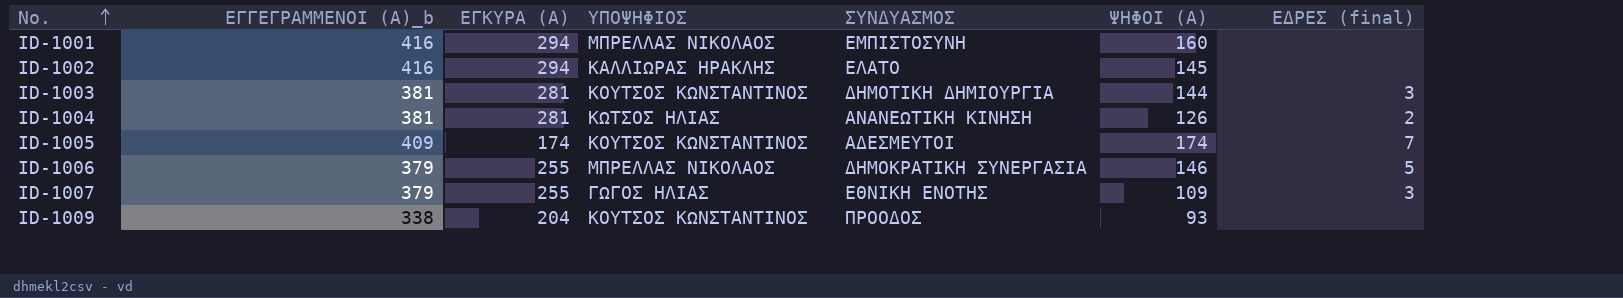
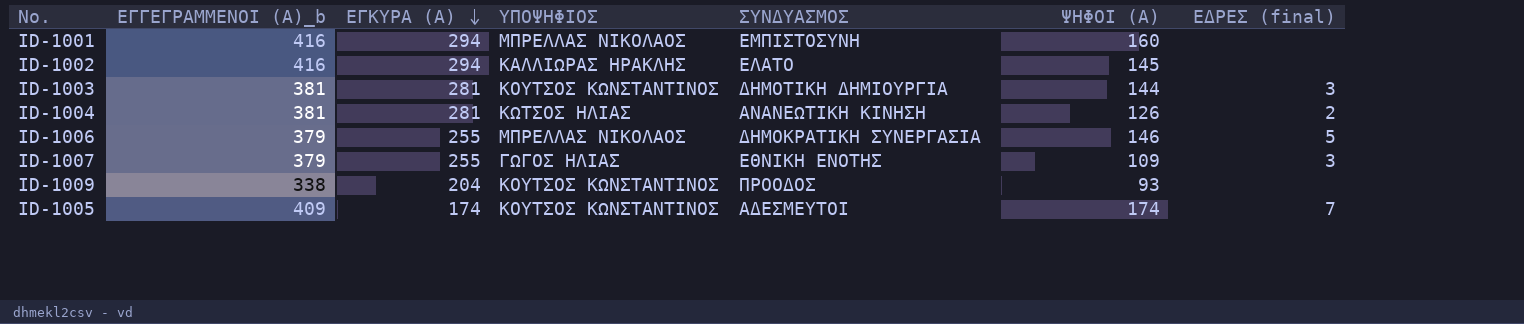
row order: No. ascending -> ΕΓΚΥΡΑ (Α) descending

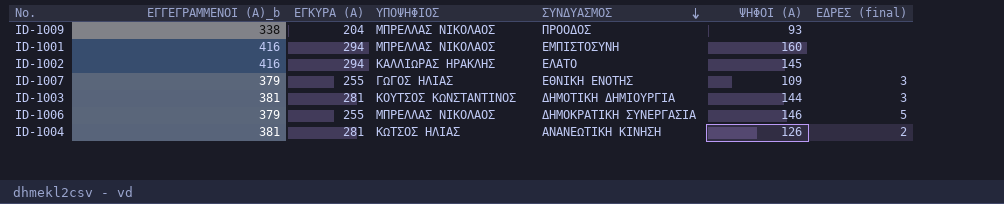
row order: ΕΓΚΥΡΑ (Α) descending -> ΣΥΝΔΥΑΣΜΟΣ descending
row ID-1005: 409 | 174 | ΚΟΥΤΣΟΣ ΚΩΝΣΤΑΝΤΙΝΟΣ | ΑΔΕΣΜΕΥΤΟΙ | 174 | 7 -> none
ID-1009 | ΥΠΟΨΗΦΙΟΣ: ΚΟΥΤΣΟΣ ΚΩΝΣΤΑΝΤΙΝΟΣ -> ΜΠΡΕΛΛΑΣ ΝΙΚΟΛΑΟΣ

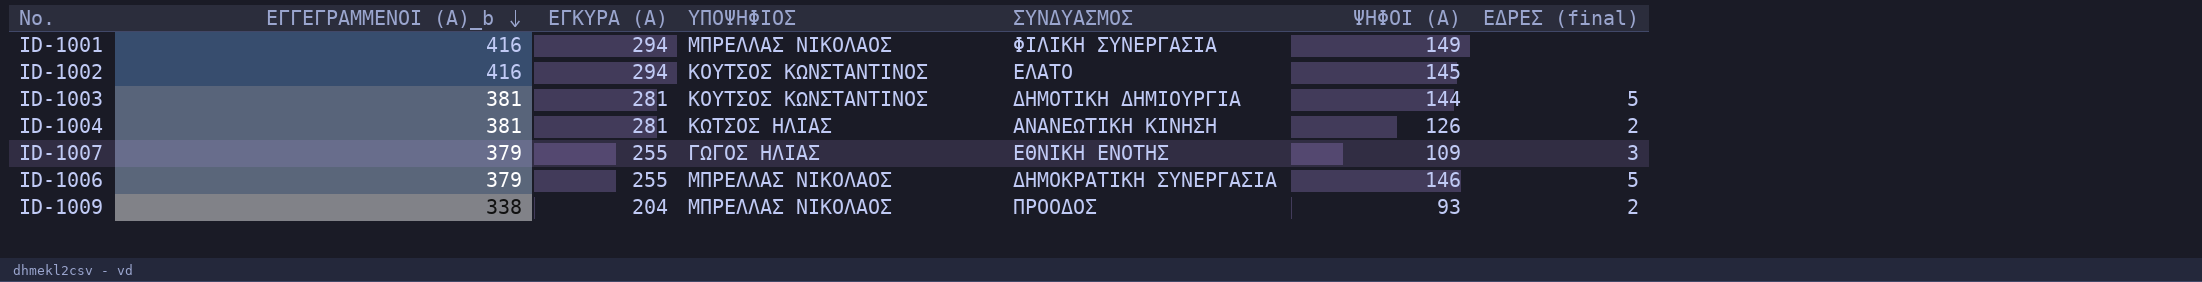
row order: ΣΥΝΔΥΑΣΜΟΣ descending -> ΕΓΓΕΓΡΑΜΜΕΝΟΙ (Α)_b descending
ID-1001 | ΣΥΝΔΥΑΣΜΟΣ: ΕΜΠΙΣΤΟΣΥΝΗ -> ΦΙΛΙΚΗ ΣΥΝΕΡΓΑΣΙΑ
ID-1001 | ΨΗΦΟΙ (Α): 160 -> 149
ID-1002 | ΥΠΟΨΗΦΙΟΣ: ΚΑΛΛΙΩΡΑΣ ΗΡΑΚΛΗΣ -> ΚΟΥΤΣΟΣ ΚΩΝΣΤΑΝΤΙΝΟΣ
ID-1003 | ΕΔΡΕΣ (final): 3 -> 5
ID-1009 | ΕΔΡΕΣ (final): none -> 2

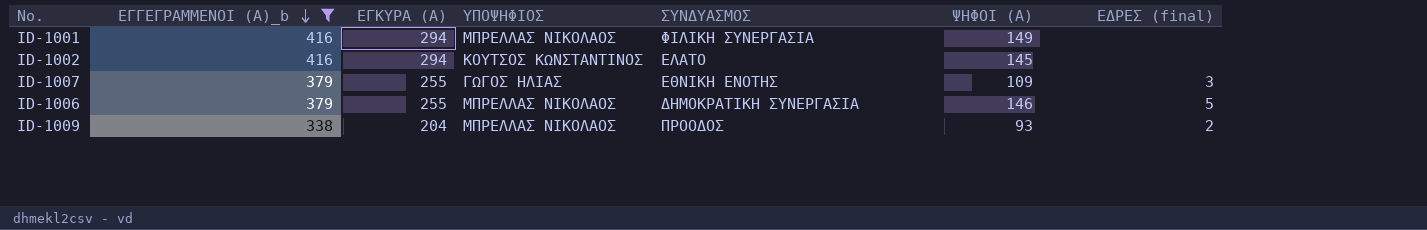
filter: none -> ΕΓΓΕΓΡΑΜΜΕΝΟΙ (Α)_b != 381

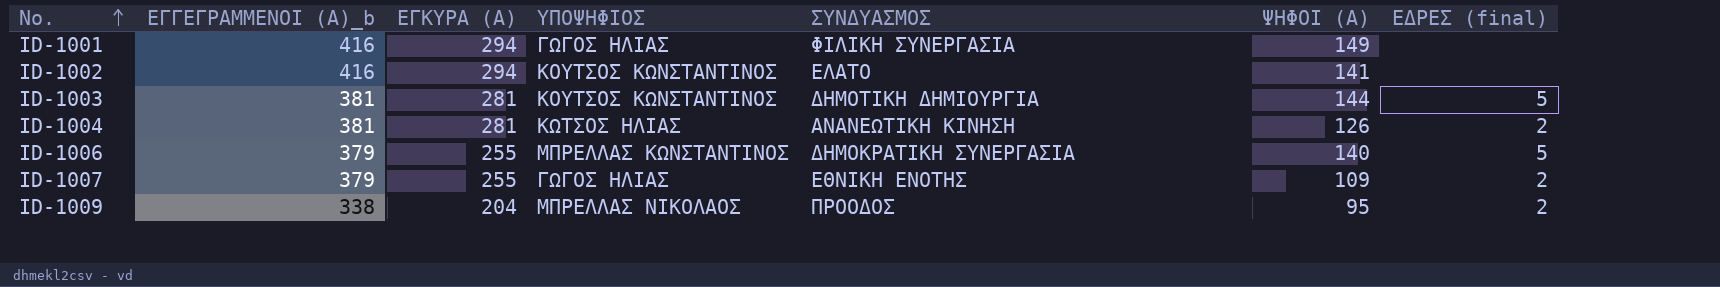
filter: ΕΓΓΕΓΡΑΜΜΕΝΟΙ (Α)_b != 381 -> none
row order: ΕΓΓΕΓΡΑΜΜΕΝΟΙ (Α)_b descending -> No. ascending
ID-1001 | ΥΠΟΨΗΦΙΟΣ: ΜΠΡΕΛΛΑΣ ΝΙΚΟΛΑΟΣ -> ΓΩΓΟΣ ΗΛΙΑΣ
ID-1002 | ΨΗΦΟΙ (Α): 145 -> 141
ID-1006 | ΥΠΟΨΗΦΙΟΣ: ΜΠΡΕΛΛΑΣ ΝΙΚΟΛΑΟΣ -> ΜΠΡΕΛΛΑΣ ΚΩΝΣΤΑΝΤΙΝΟΣ
ID-1006 | ΨΗΦΟΙ (Α): 146 -> 140
ID-1007 | ΕΔΡΕΣ (final): 3 -> 2
ID-1009 | ΨΗΦΟΙ (Α): 93 -> 95

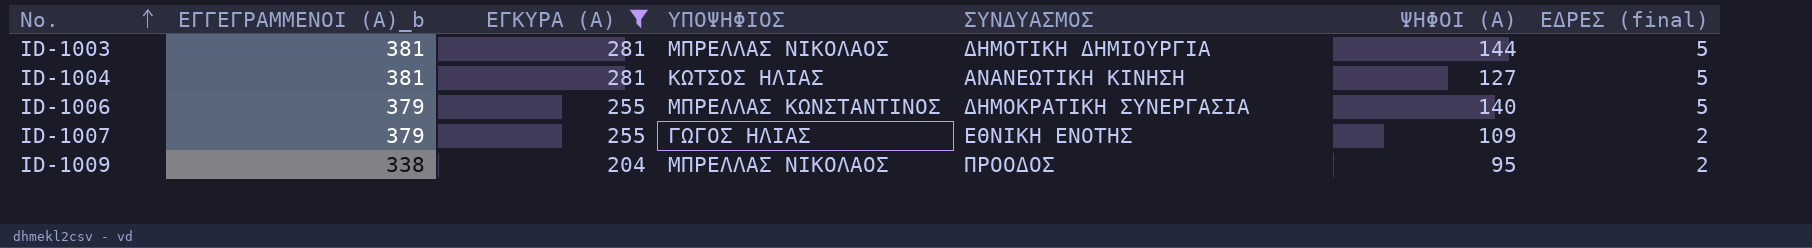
filter: none -> ΕΓΚΥΡΑ (Α) != 294
ID-1003 | ΥΠΟΨΗΦΙΟΣ: ΚΟΥΤΣΟΣ ΚΩΝΣΤΑΝΤΙΝΟΣ -> ΜΠΡΕΛΛΑΣ ΝΙΚΟΛΑΟΣ
ID-1004 | ΨΗΦΟΙ (Α): 126 -> 127
ID-1004 | ΕΔΡΕΣ (final): 2 -> 5

